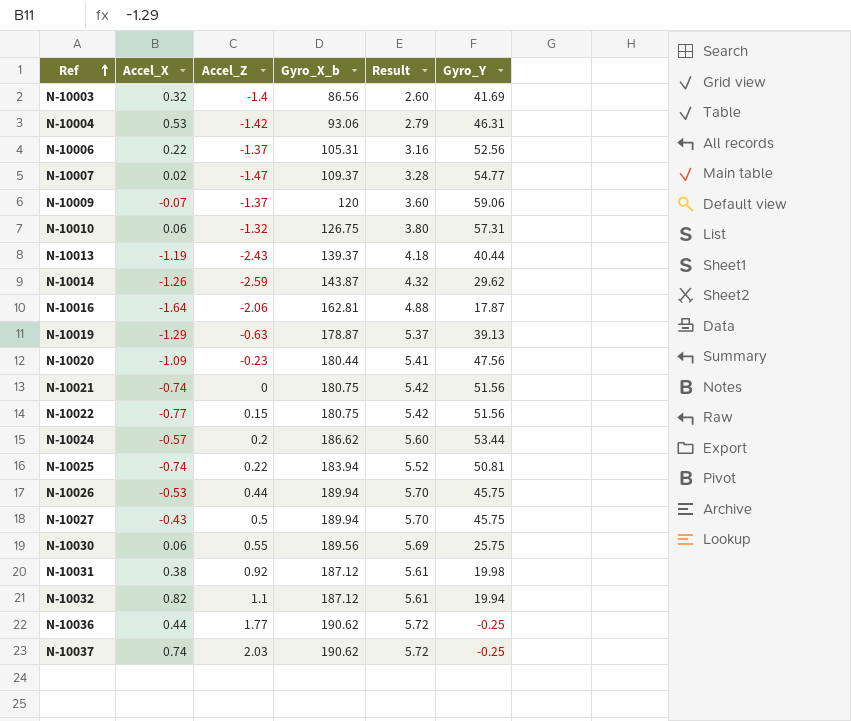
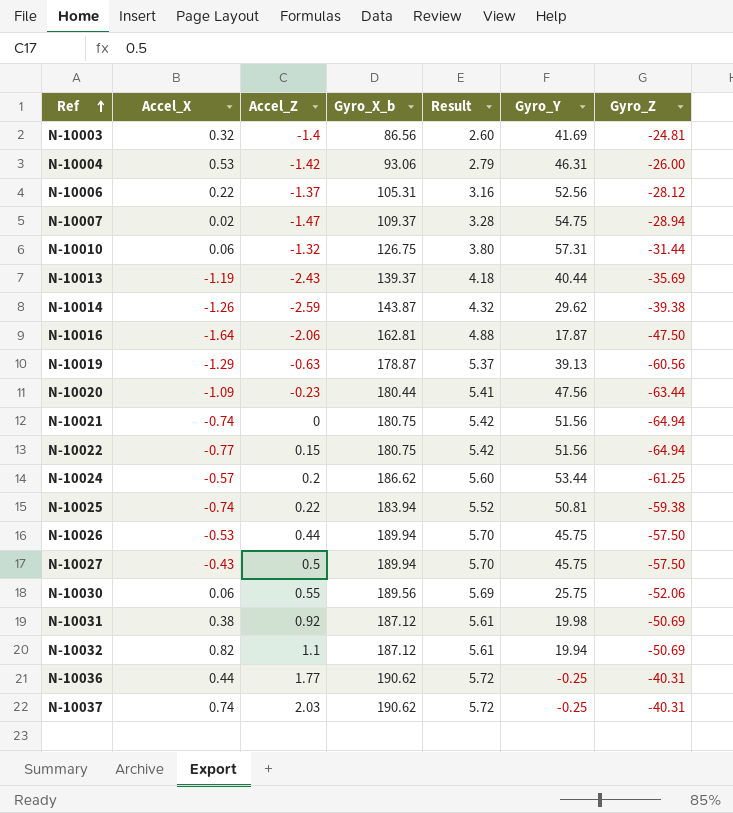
column Gyro_Z | position: none -> 7
row N-10009: -0.07 | -1.37 | 120 | 3.60 | 59.06 -> none
N-10007 | Gyro_Y: 54.77 -> 54.75

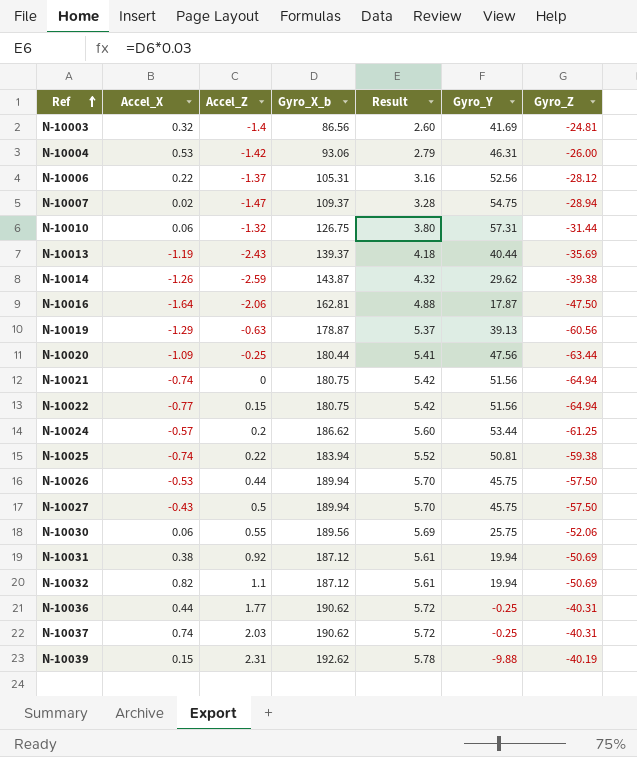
N-10020 | Accel_Z: -0.23 -> -0.25
N-10031 | Gyro_Y: 19.98 -> 19.94
row N-10039: none -> 0.15 | 2.31 | 192.62 | 5.78 | -9.88 | -40.19

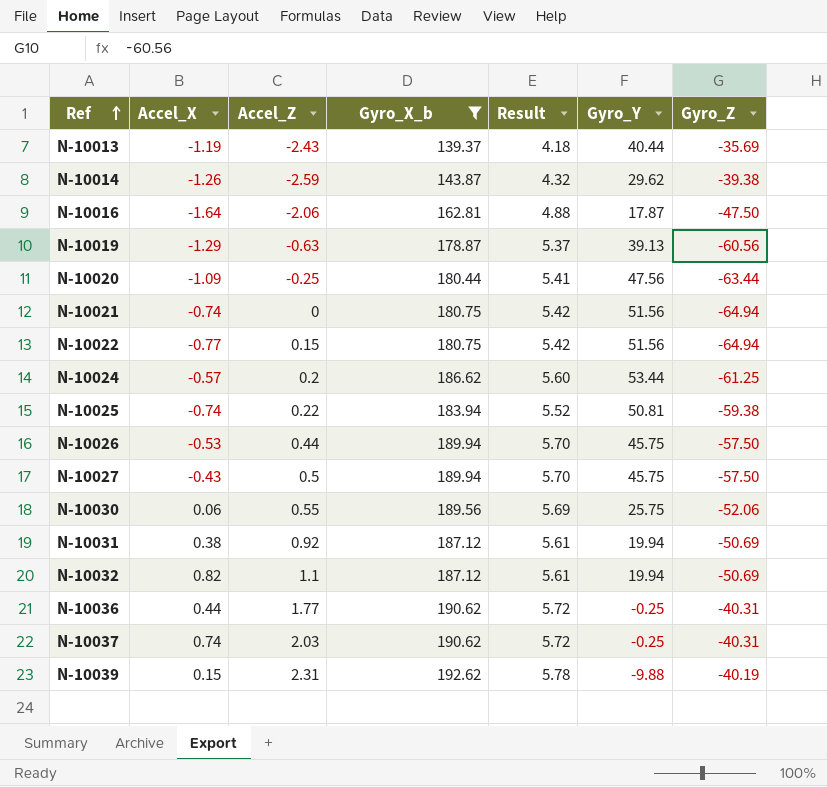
filter: none -> Gyro_X_b >= 139.37

